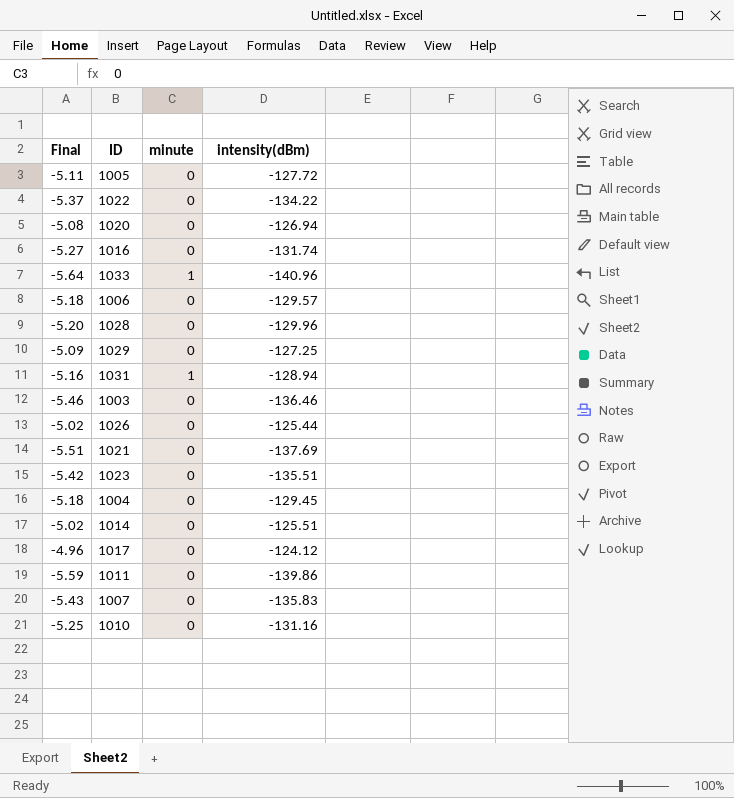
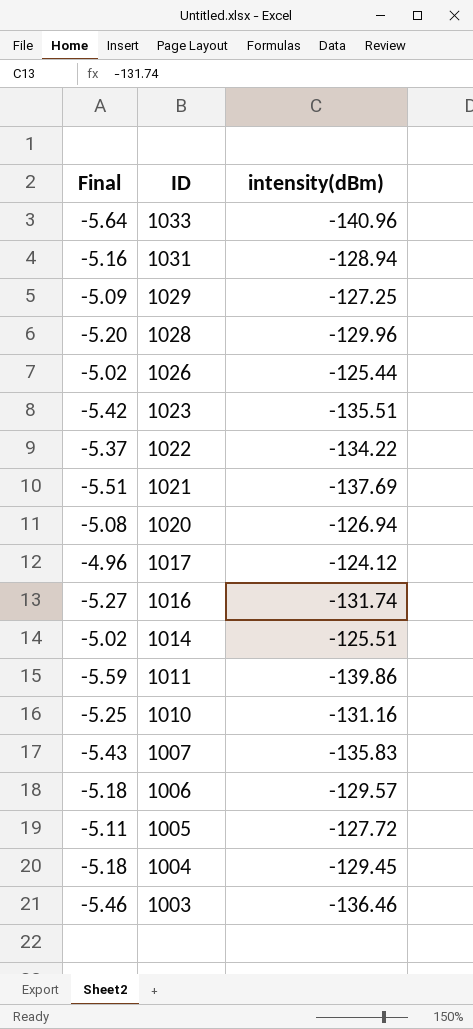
row order: none -> ID descending
column minute | position: 3 -> none

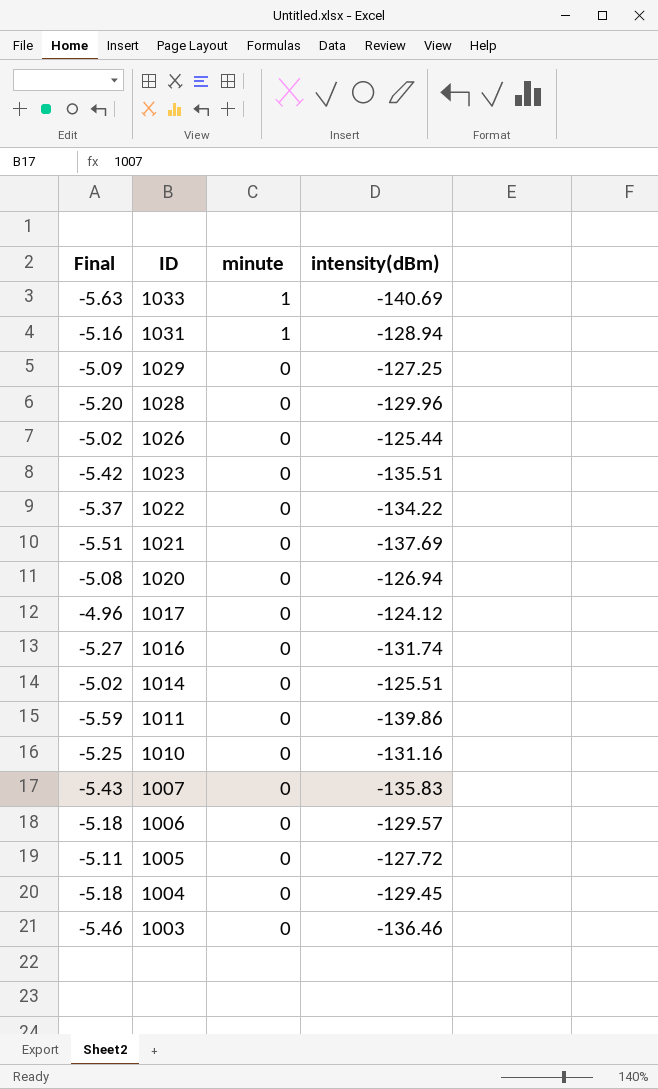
column minute | position: none -> 3
1033 | Final: -5.64 -> -5.63
1033 | intensity(dBm): -140.96 -> -140.69

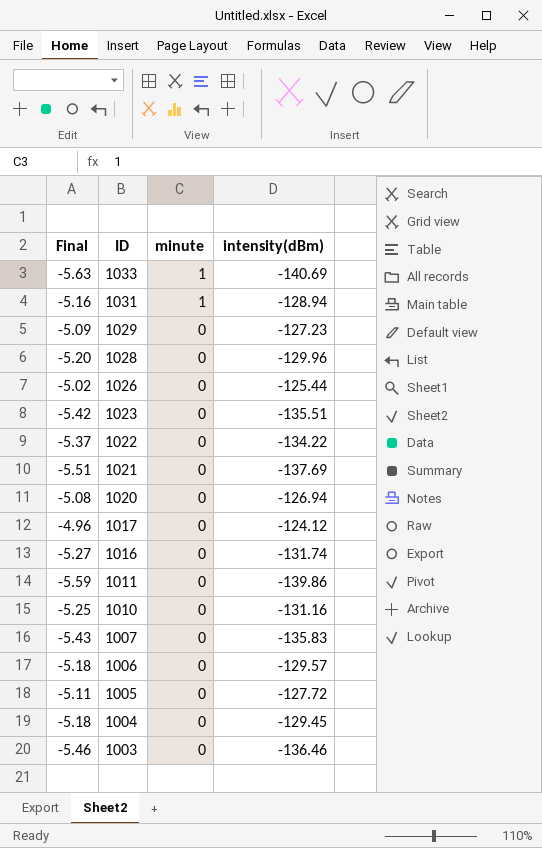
row 1014: -5.02 | 0 | -125.51 -> none
1029 | intensity(dBm): -127.25 -> -127.23

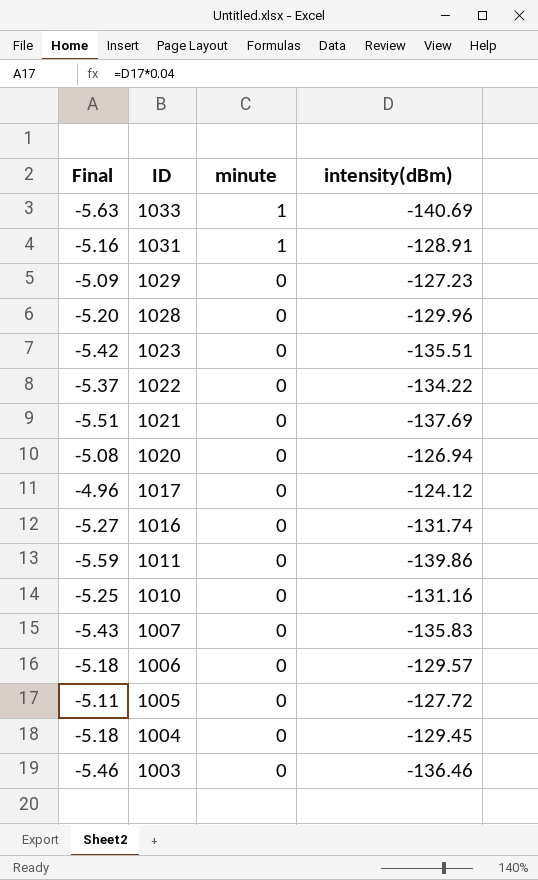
row 1026: -5.02 | 0 | -125.44 -> none
1031 | intensity(dBm): -128.94 -> -128.91

